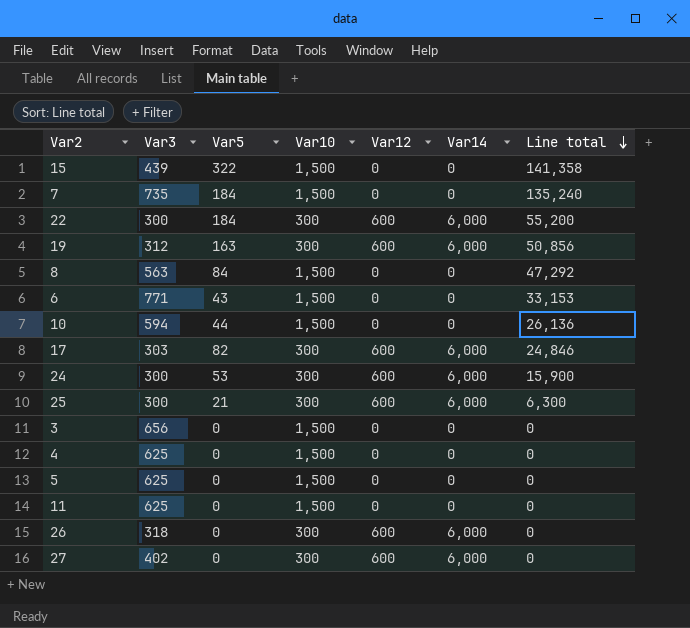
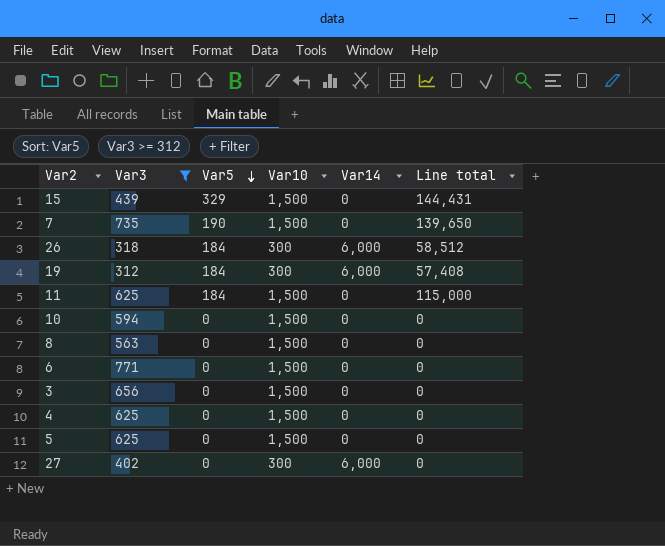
filter: none -> Var3 >= 312
row order: Line total descending -> Var5 descending
column Var12 | position: 5 -> none
15 | Var5: 322 -> 329
15 | Line total: 141,358 -> 144,431
7 | Var5: 184 -> 190
7 | Line total: 135,240 -> 139,650
26 | Var5: 0 -> 184
26 | Line total: 0 -> 58,512
19 | Var5: 163 -> 184
19 | Line total: 50,856 -> 57,408
11 | Var5: 0 -> 184
11 | Line total: 0 -> 115,000
10 | Var5: 44 -> 0
10 | Line total: 26,136 -> 0
8 | Var5: 84 -> 0
8 | Line total: 47,292 -> 0
6 | Var5: 43 -> 0
6 | Line total: 33,153 -> 0

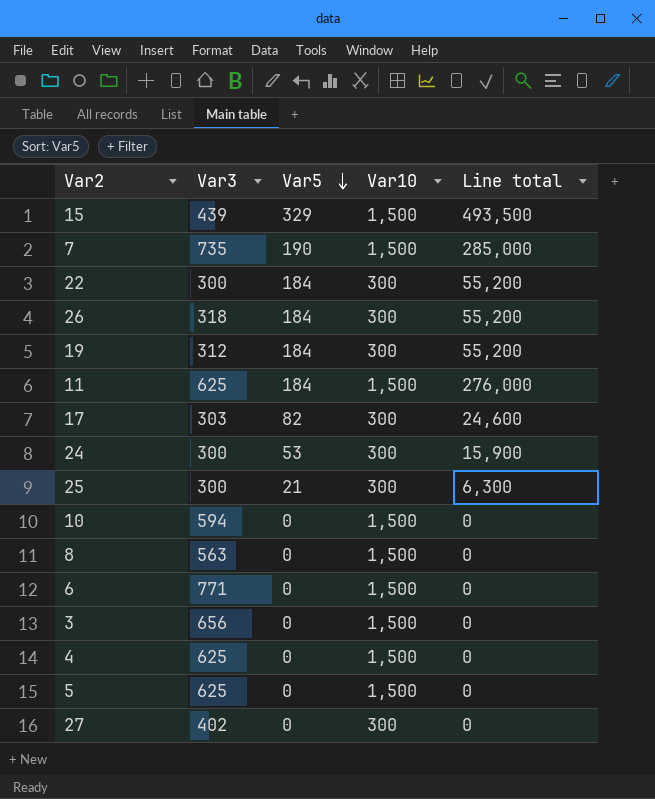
filter: Var3 >= 312 -> none
column Var14 | position: 5 -> none
column Line total | formula: [Var3] * [Var5] -> [Var5] * [Var10]

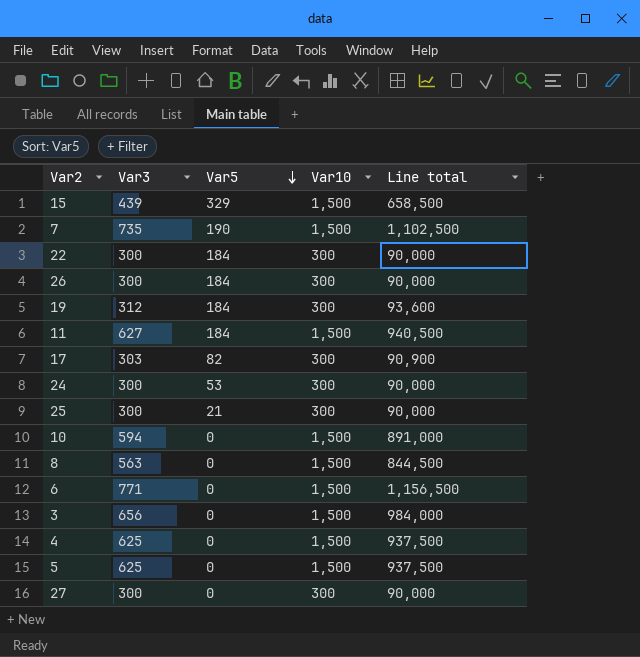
column Line total | formula: [Var5] * [Var10] -> [Var3] * [Var10]
26 | Var3: 318 -> 300
11 | Var3: 625 -> 627
27 | Var3: 402 -> 300

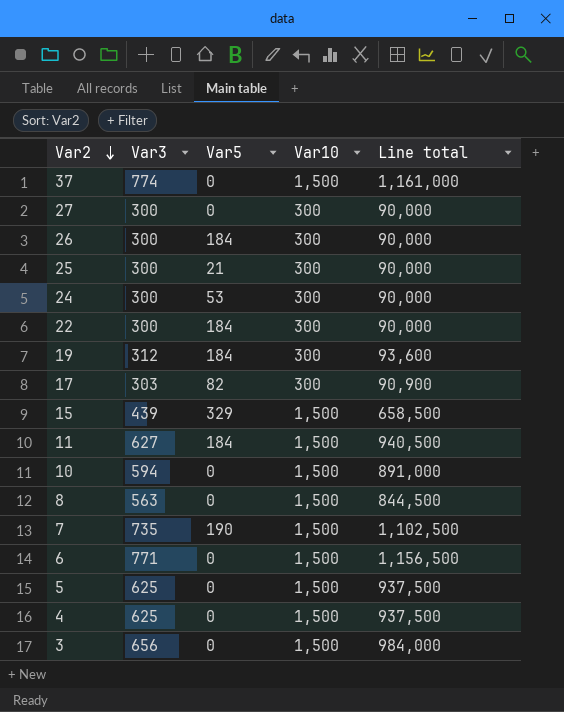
row order: Var5 descending -> Var2 descending
row 37: none -> 774 | 0 | 1,500 | 1,161,000

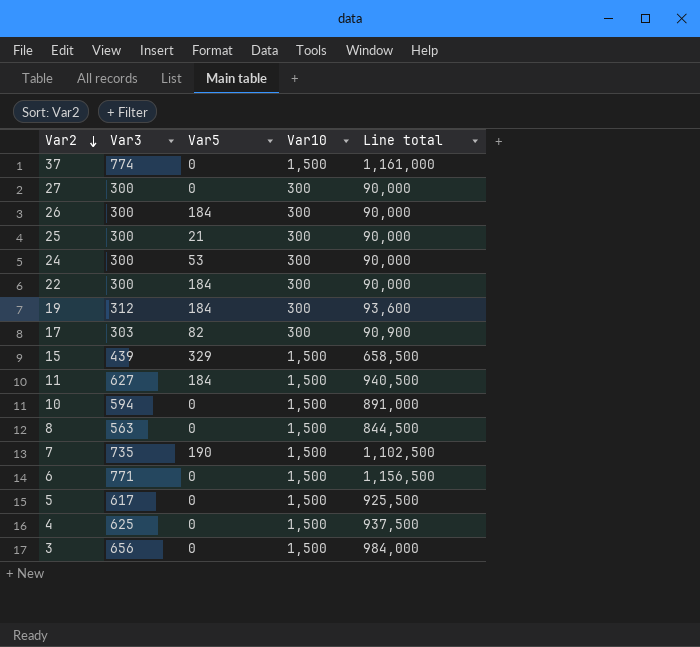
5 | Var3: 625 -> 617
5 | Line total: 937,500 -> 925,500

